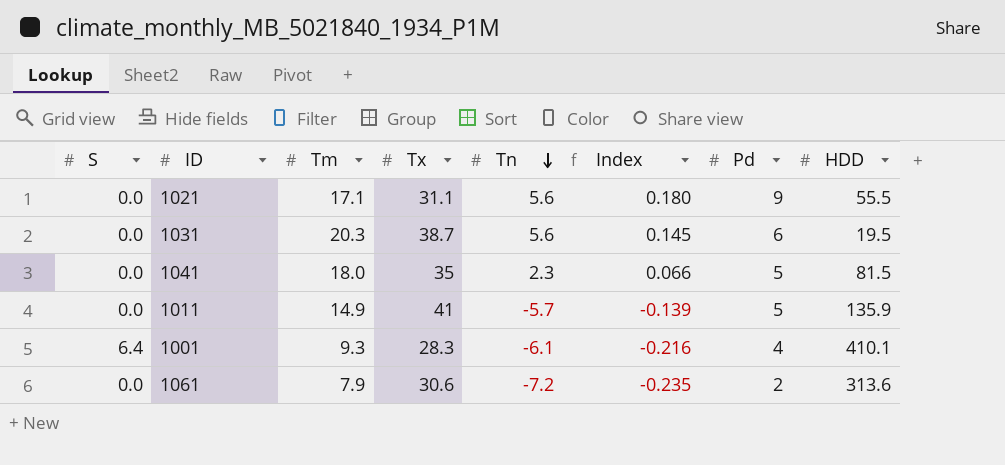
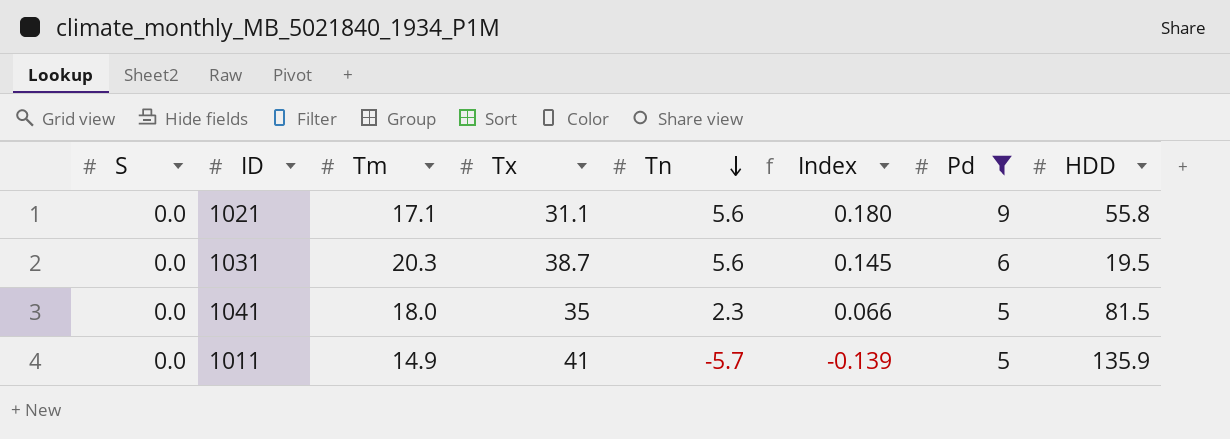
filter: none -> Pd >= 5
1021 | HDD: 55.5 -> 55.8

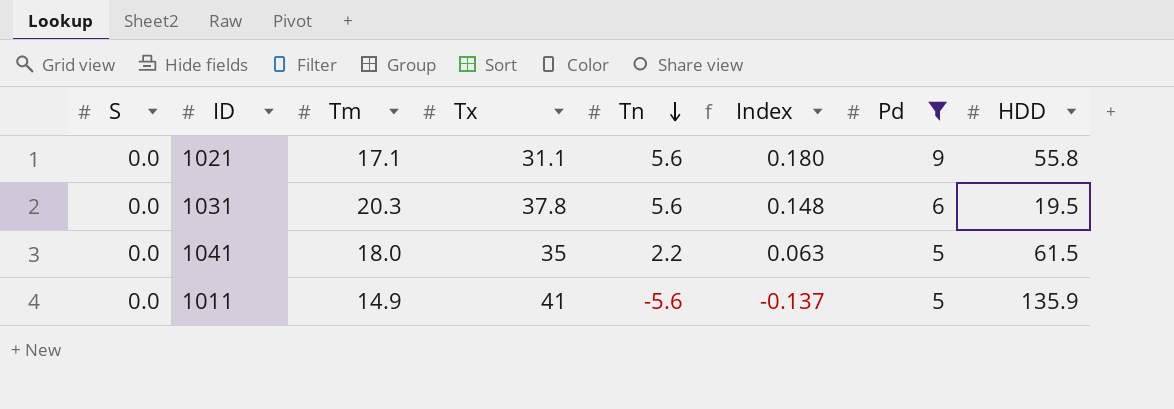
1031 | Tx: 38.7 -> 37.8
1031 | Index: 0.145 -> 0.148
1041 | Tn: 2.3 -> 2.2
1041 | Index: 0.066 -> 0.063
1041 | HDD: 81.5 -> 61.5
1011 | Tn: -5.7 -> -5.6
1011 | Index: -0.139 -> -0.137

